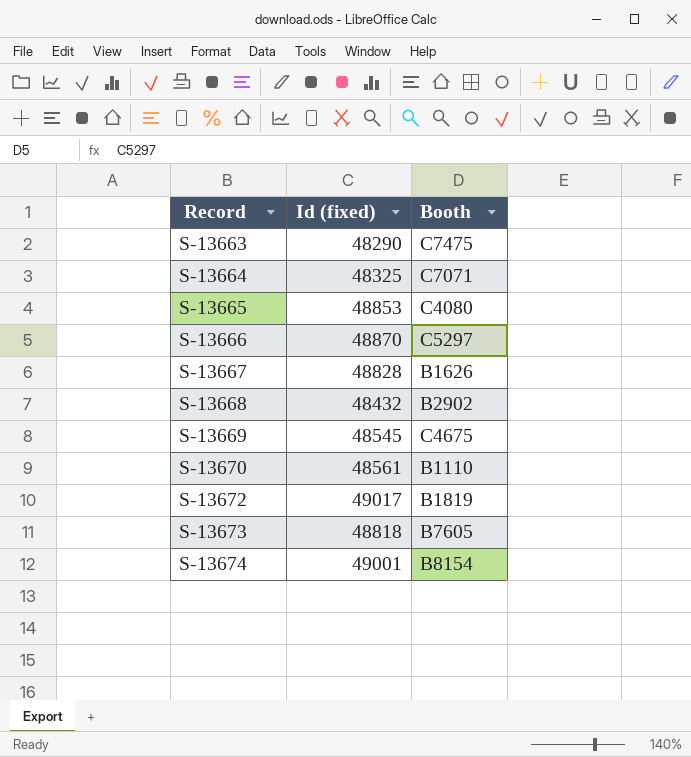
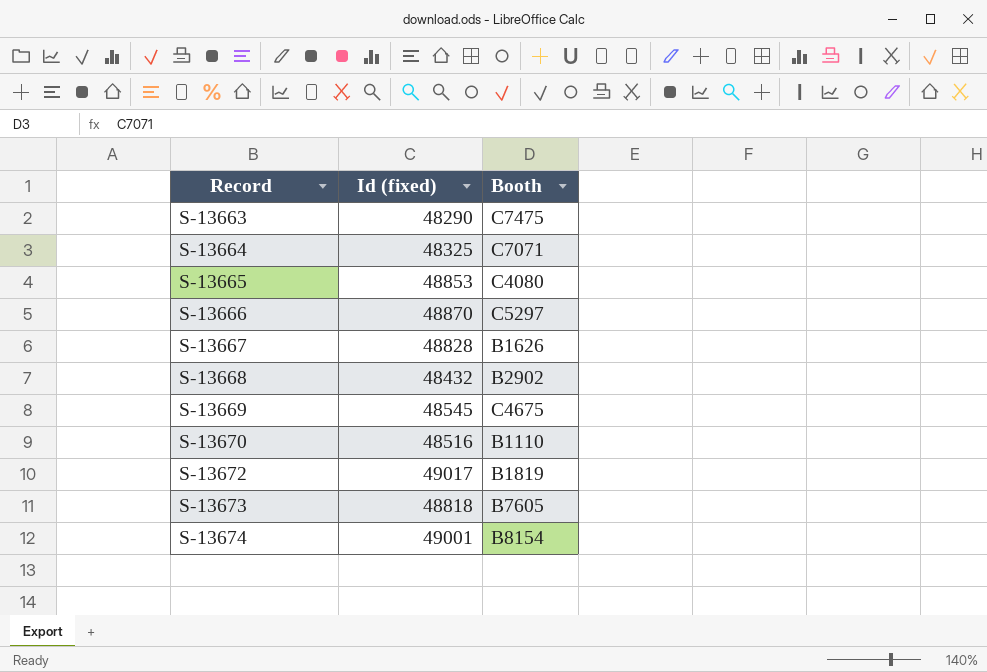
S-13670 | Id (fixed): 48561 -> 48516

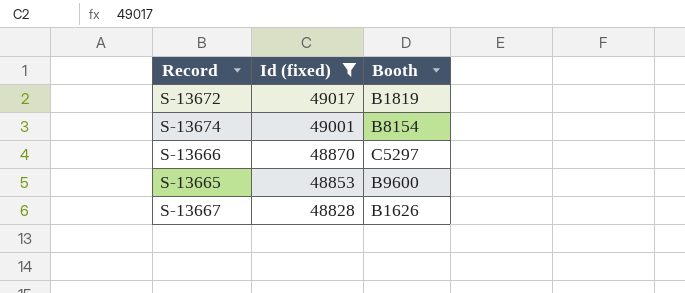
filter: none -> Id (fixed) >= 48828
row order: Record ascending -> Id (fixed) descending
S-13665 | Booth: C4080 -> B9600

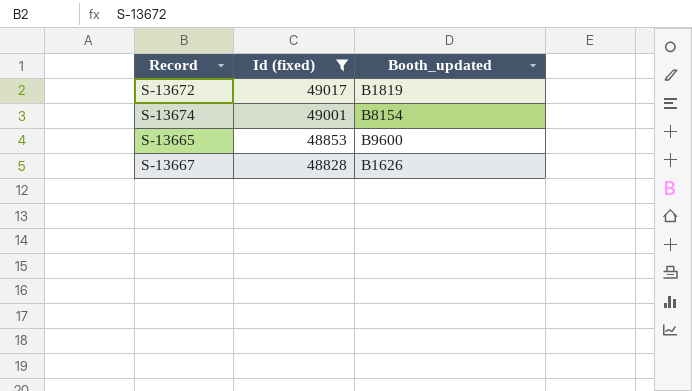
column name: Booth -> Booth_updated
row S-13666: 48870 | C5297 -> none

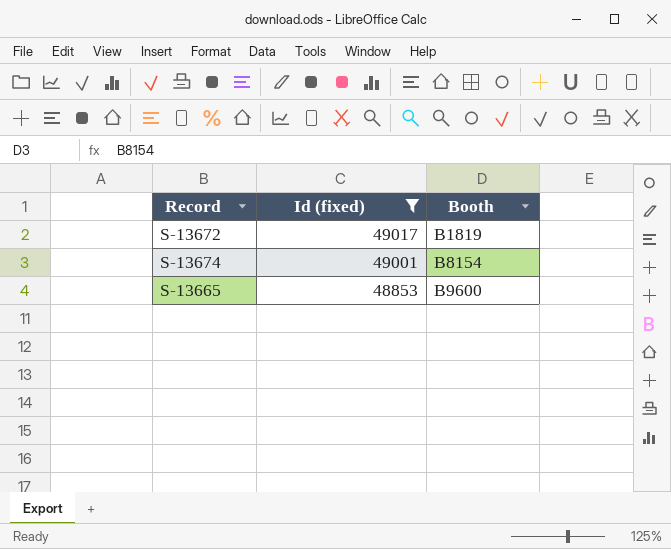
column name: Booth_updated -> Booth
row S-13667: 48828 | B1626 -> none

